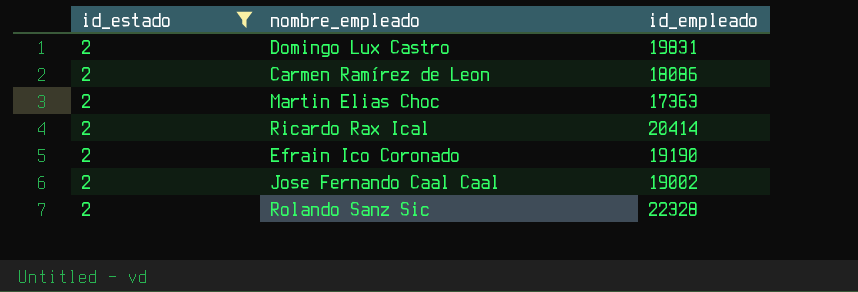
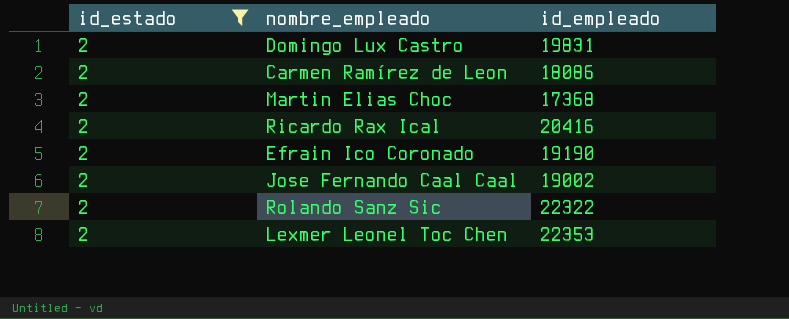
Martin Elias Choc | id_empleado: 17363 -> 17368
Ricardo Rax Ical | id_empleado: 20414 -> 20416
Rolando Sanz Sic | id_empleado: 22328 -> 22322
row Lexmer Leonel Toc Chen: none -> 2 | 22353

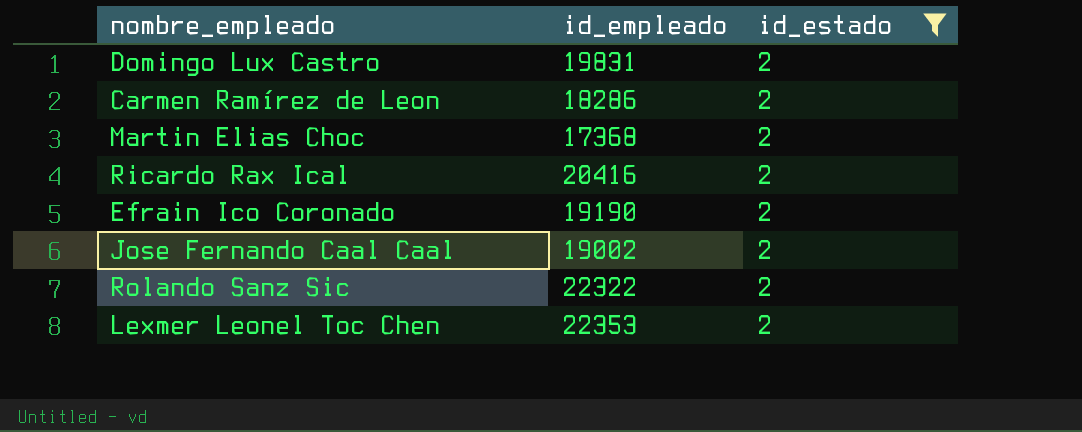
column id_estado | position: 1 -> 3
Carmen Ramírez de Leon | id_empleado: 18086 -> 18286

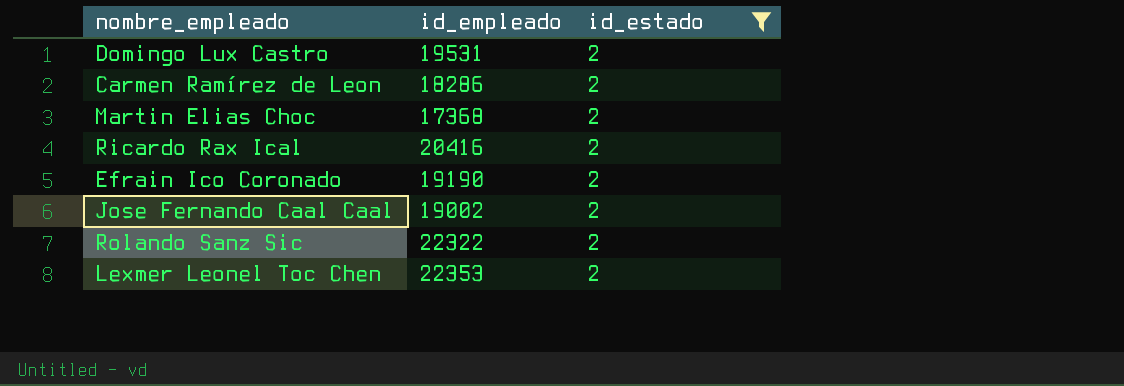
Domingo Lux Castro | id_empleado: 19831 -> 19531

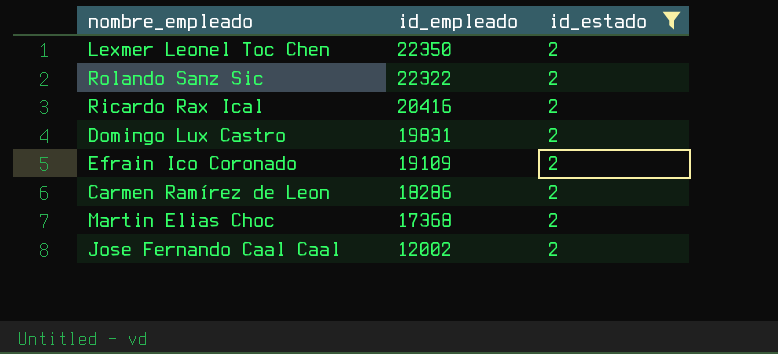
row order: none -> id_empleado descending
Lexmer Leonel Toc Chen | id_empleado: 22353 -> 22350
Domingo Lux Castro | id_empleado: 19531 -> 19831
Efrain Ico Coronado | id_empleado: 19190 -> 19109
Jose Fernando Caal Caal | id_empleado: 19002 -> 12002

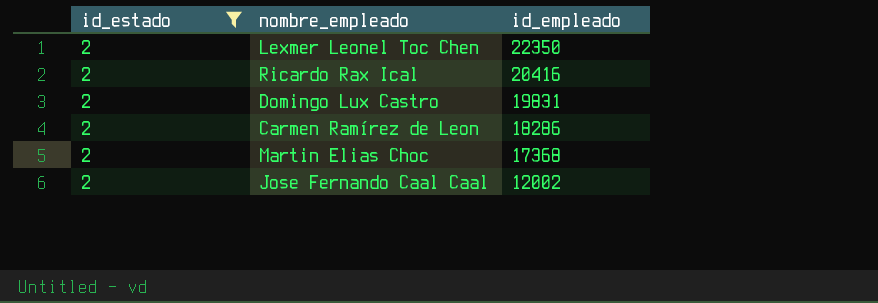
column id_estado | position: 3 -> 1
row Rolando Sanz Sic: 22322 | 2 -> none
row Efrain Ico Coronado: 19109 | 2 -> none

